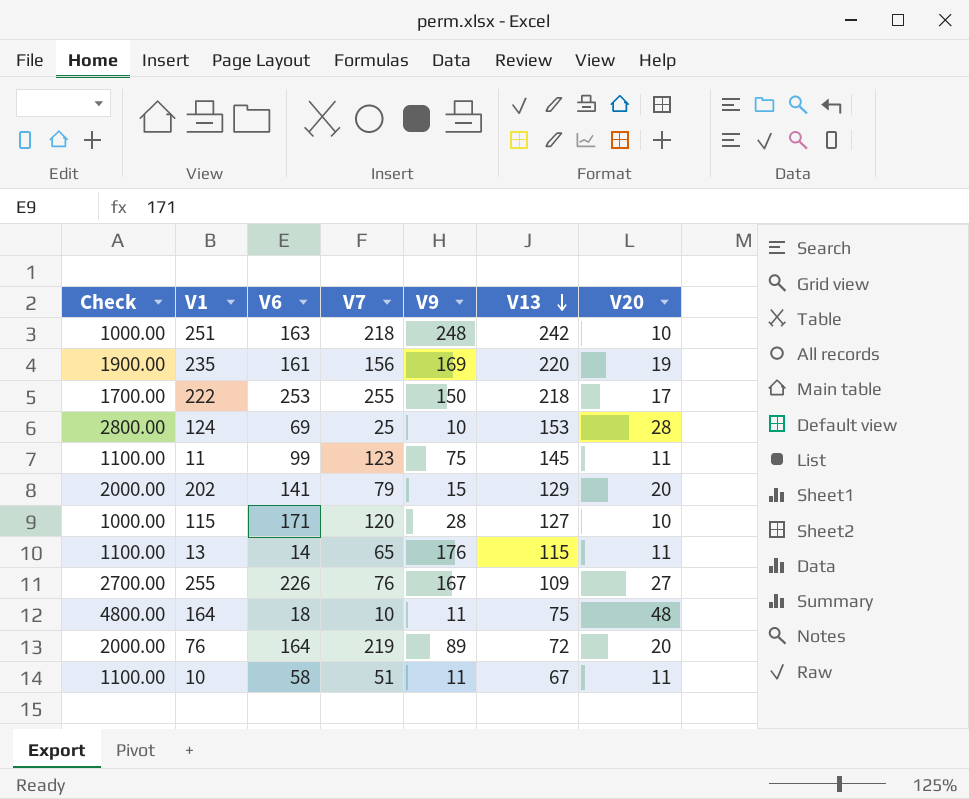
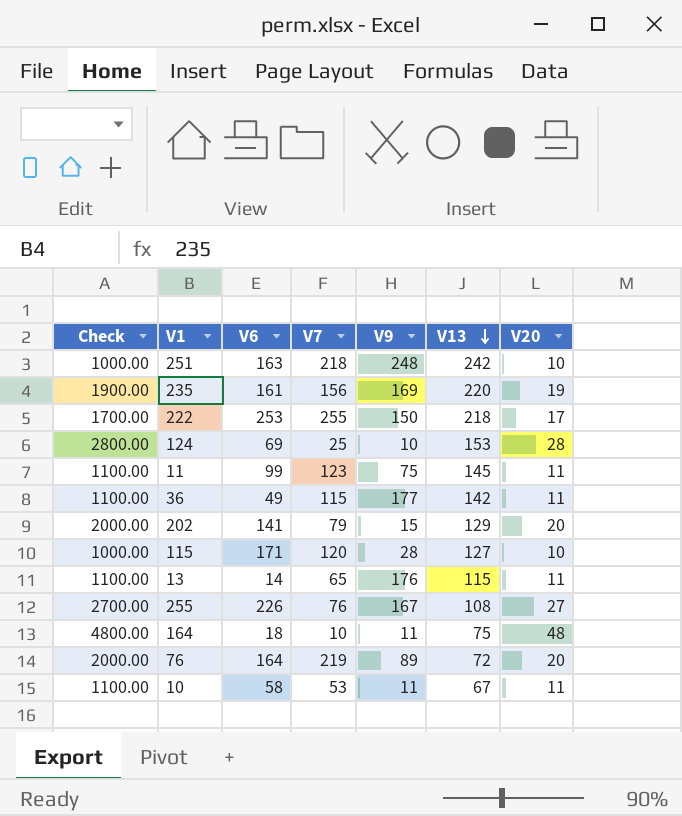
row 36: none -> 1100.00 | 49 | 115 | 177 | 142 | 11
255 | V13: 109 -> 108
10 | V7: 51 -> 53

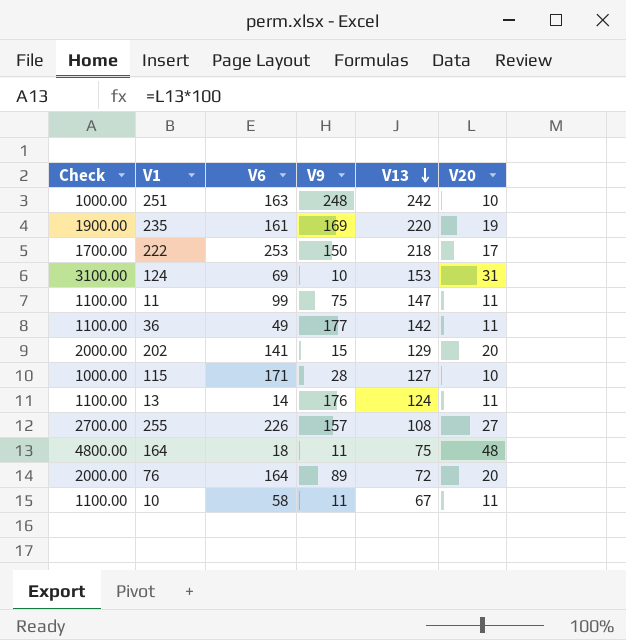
column V7 | position: 4 -> none
124 | Check: 2800.00 -> 3100.00
124 | V20: 28 -> 31
11 | V13: 145 -> 147
13 | V13: 115 -> 124
255 | V9: 167 -> 157

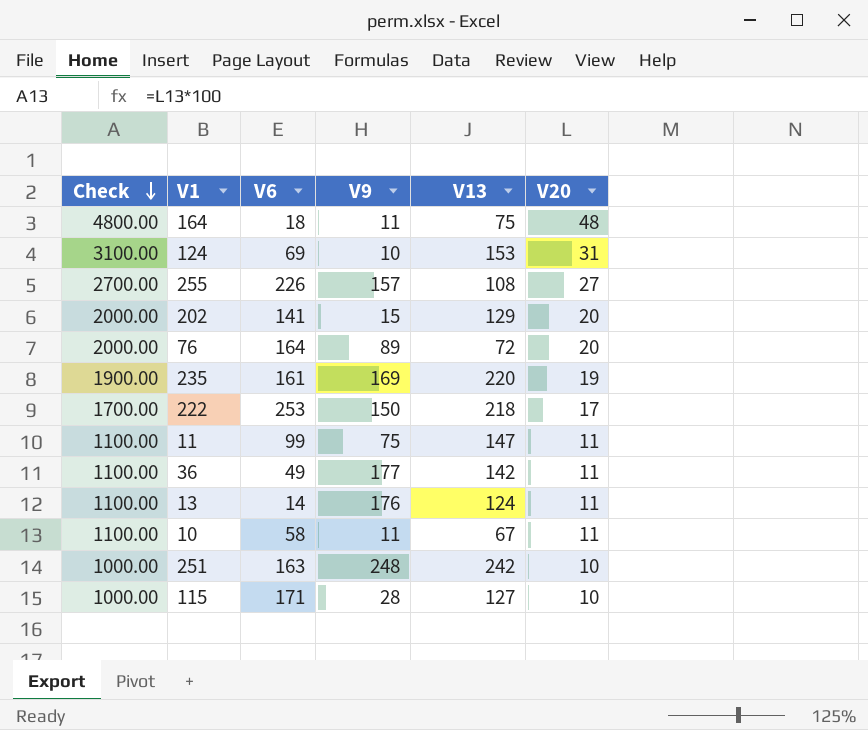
row order: V13 descending -> Check descending

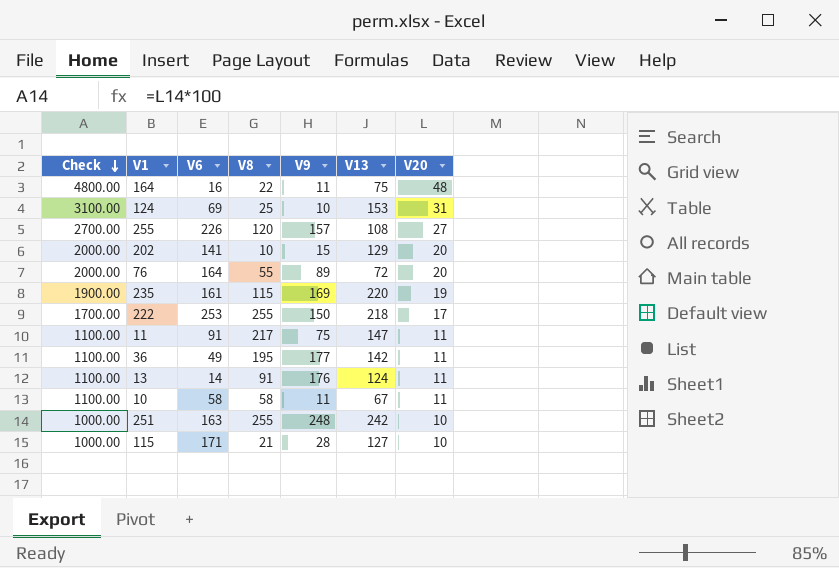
column V8 | position: none -> 4
164 | V6: 18 -> 16
11 | V6: 99 -> 91

